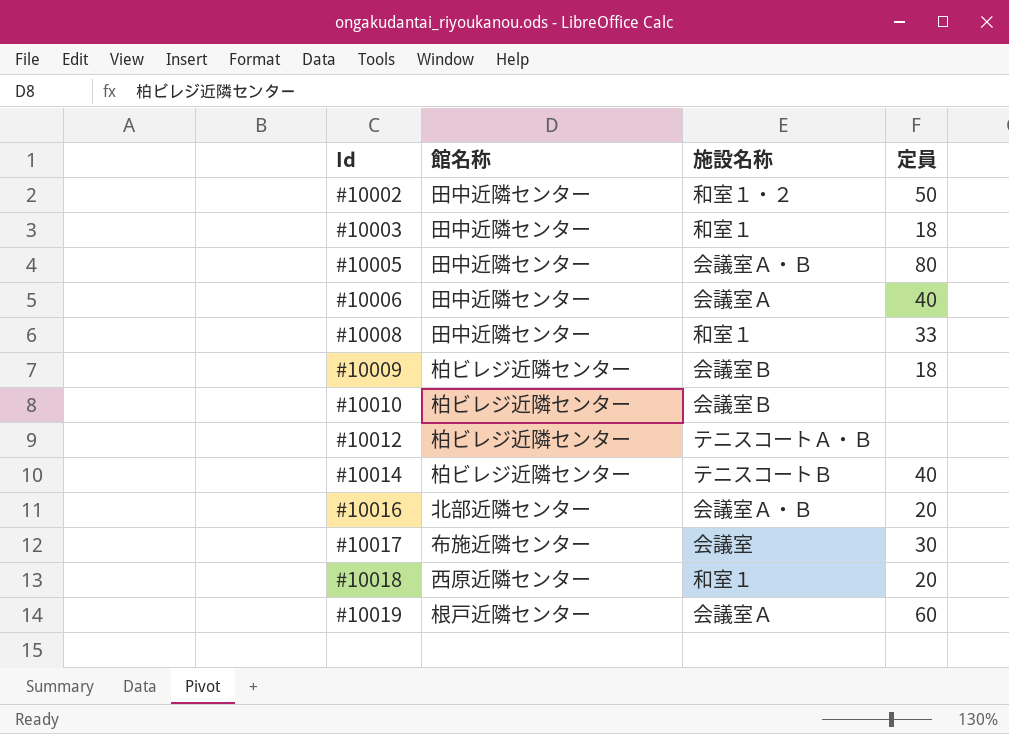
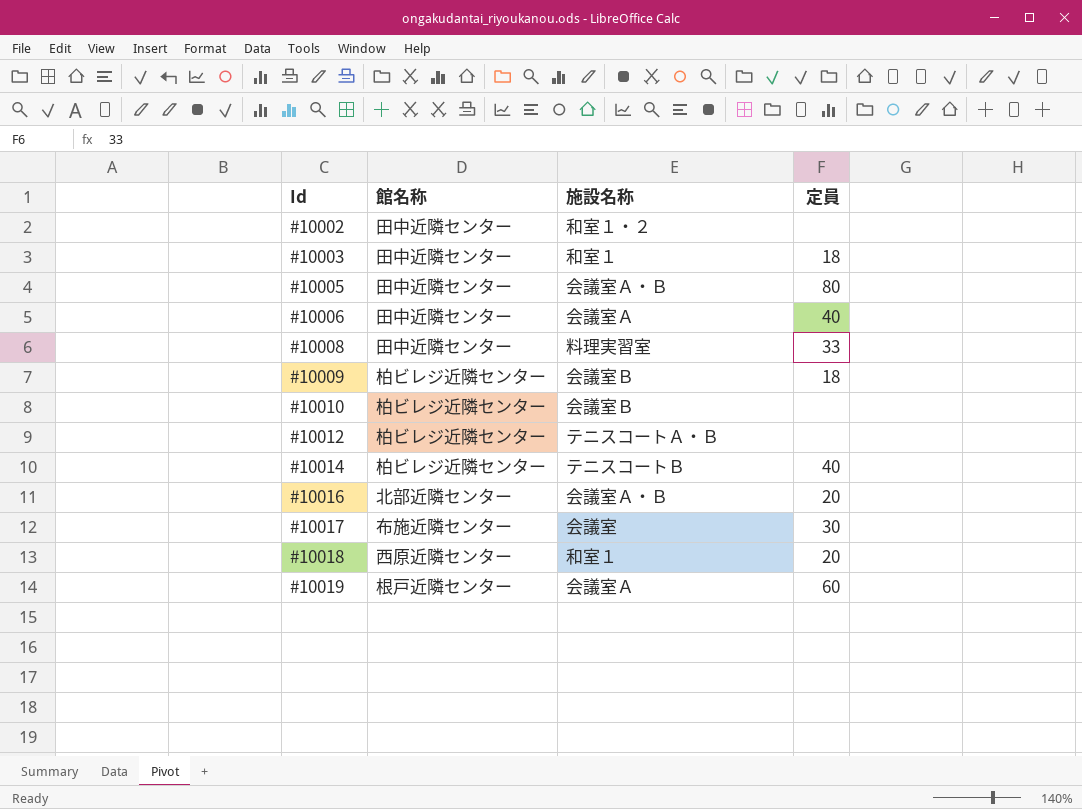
#10002 | 定員: 50 -> none
#10008 | 施設名称: 和室１ -> 料理実習室

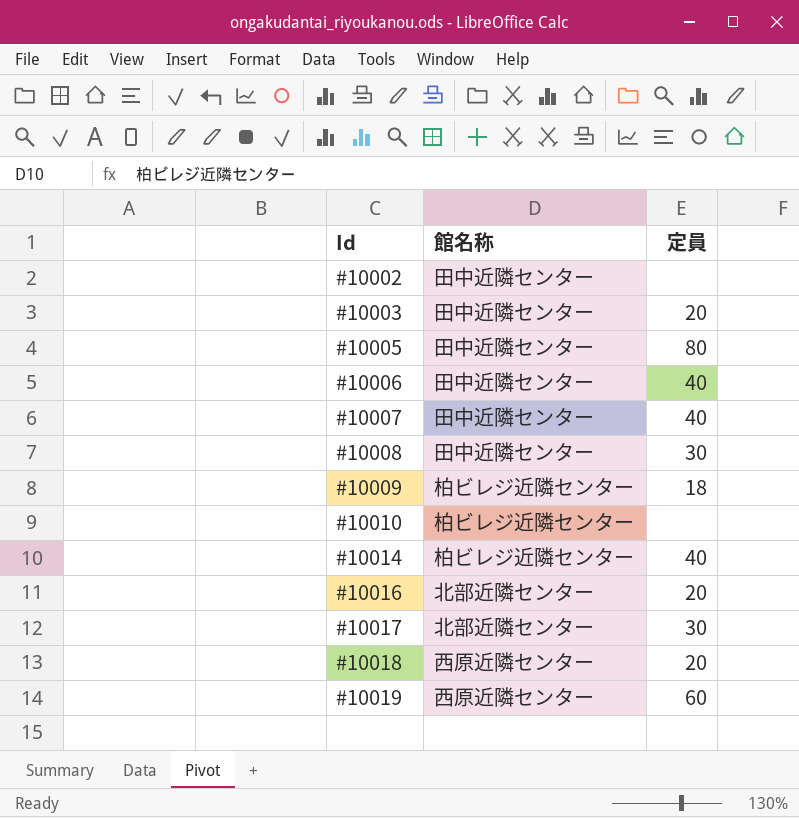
column 施設名称 | position: 3 -> none
row #10012: 柏ビレジ近隣センター | テニスコートＡ・Ｂ | none -> none
#10003 | 定員: 18 -> 20
row #10007: none -> 田中近隣センター | 40
#10008 | 定員: 33 -> 30
#10017 | 館名称: 布施近隣センター -> 北部近隣センター
#10019 | 館名称: 根戸近隣センター -> 西原近隣センター

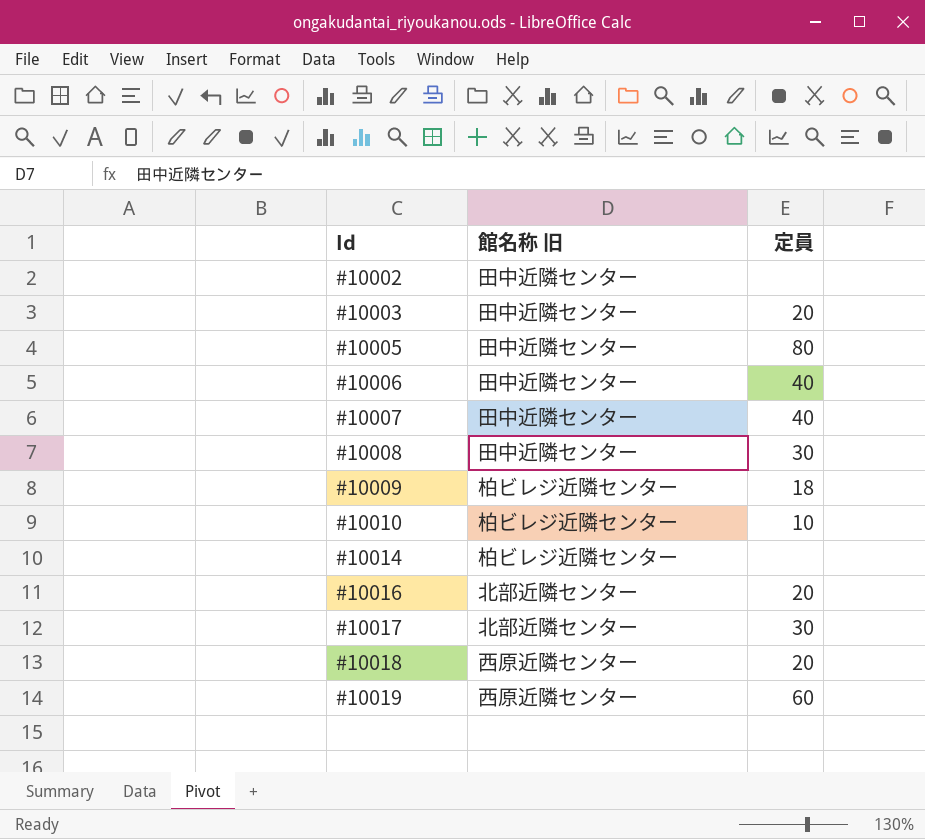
column name: 館名称 -> 館名称 旧
#10010 | 定員: none -> 10
#10014 | 定員: 40 -> none

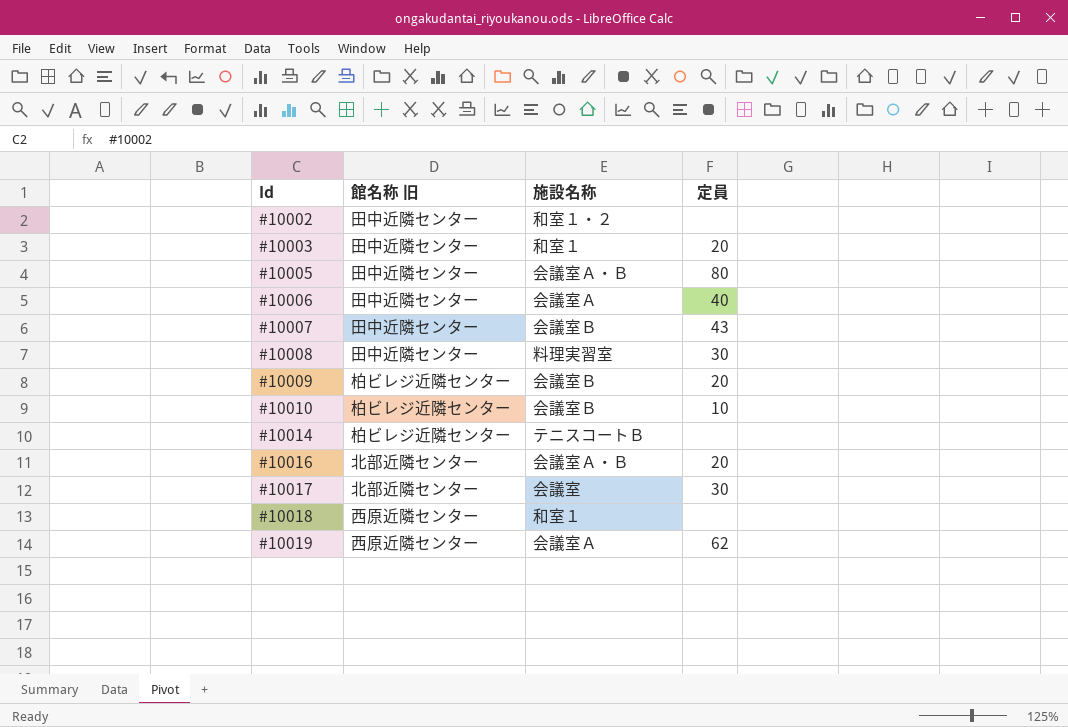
column 施設名称 | position: none -> 3
#10007 | 定員: 40 -> 43
#10009 | 定員: 18 -> 20
#10018 | 定員: 20 -> none
#10019 | 定員: 60 -> 62

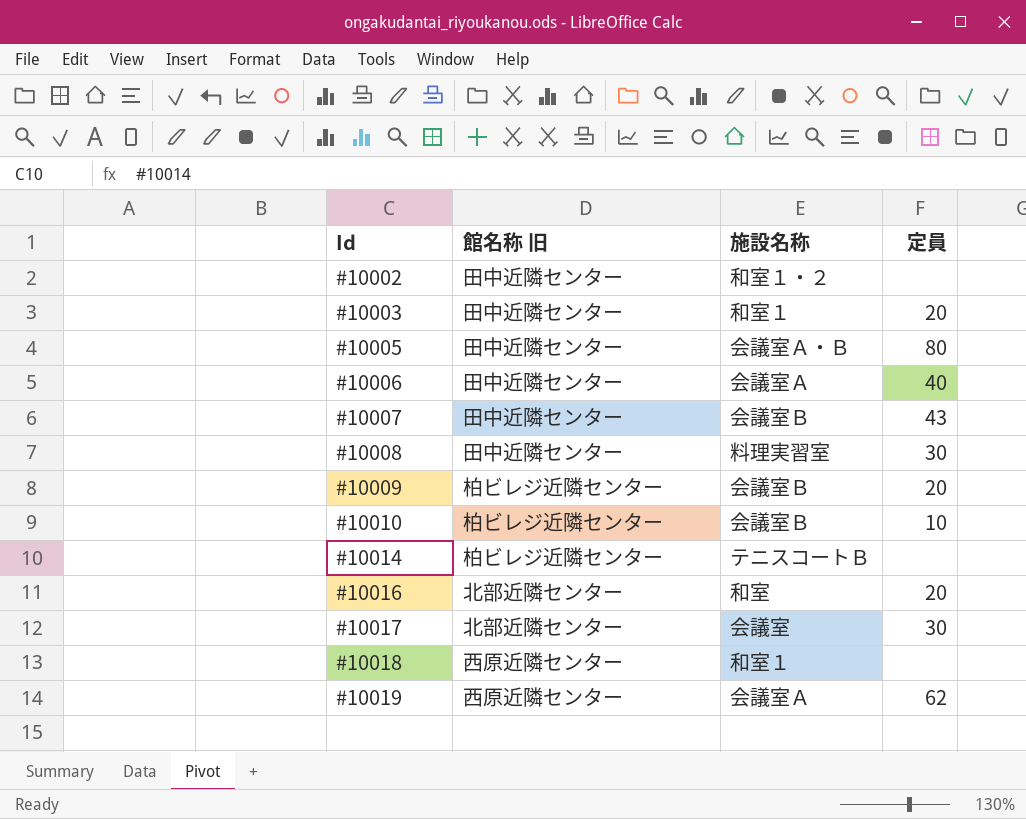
#10016 | 施設名称: 会議室Ａ・Ｂ -> 和室

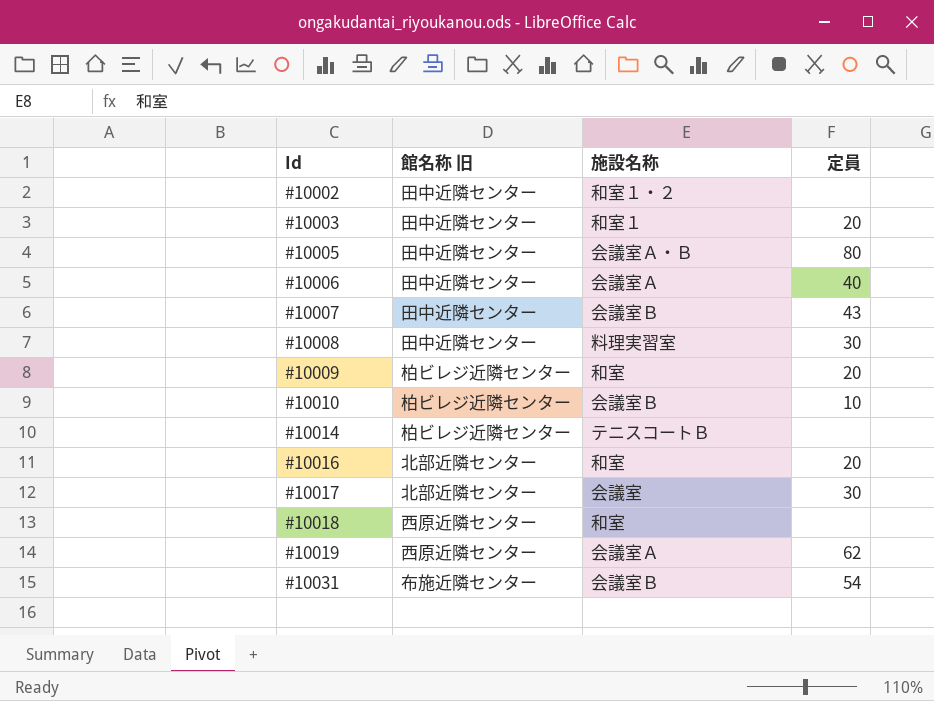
#10009 | 施設名称: 会議室Ｂ -> 和室
#10018 | 施設名称: 和室１ -> 和室
row #10031: none -> 布施近隣センター | 会議室Ｂ | 54

